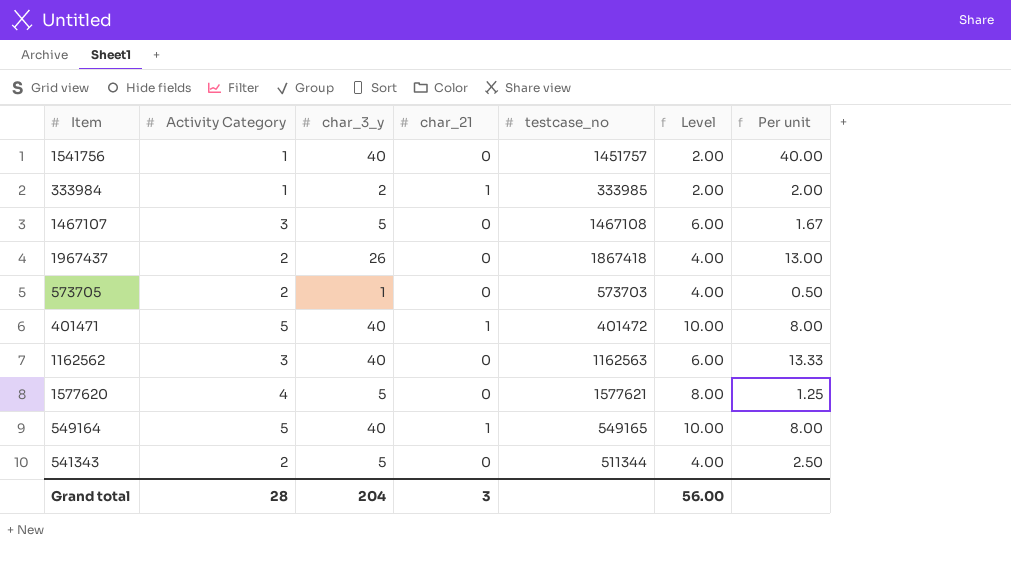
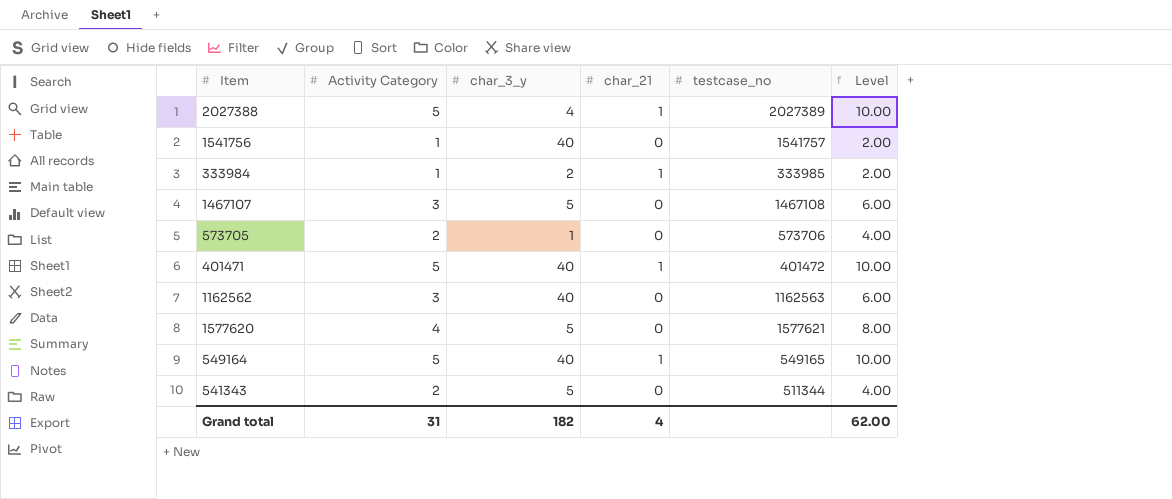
column Per unit | formula: [char_3_y] / [Activity Category] -> none
row 1967437: 2 | 26 | 0 | 1867418 | 4.00 | 13.00 -> none
row 2027388: none -> 5 | 4 | 1 | 2027389 | 10.00
1541756 | testcase_no: 1451757 -> 1541757
573705 | testcase_no: 573703 -> 573706
Grand total | Activity Category: 28 -> 31
Grand total | char_3_y: 204 -> 182
Grand total | char_21: 3 -> 4
Grand total | Level: 56.00 -> 62.00

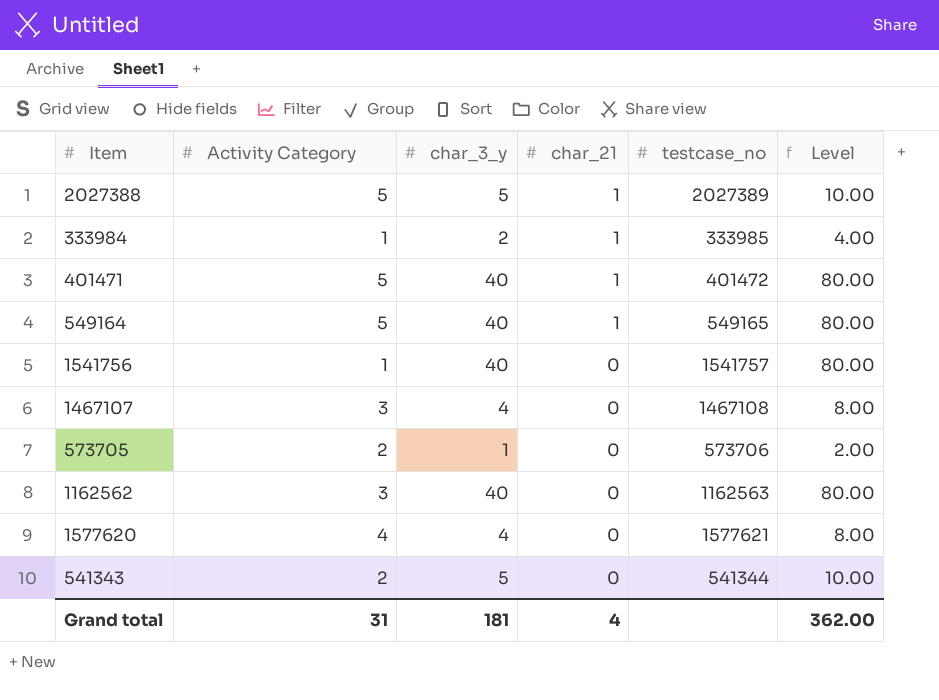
row order: none -> char_21 descending
column Level | formula: [Activity Category] * 2 -> [char_3_y] * 2
2027388 | char_3_y: 4 -> 5
1467107 | char_3_y: 5 -> 4
1577620 | char_3_y: 5 -> 4
541343 | testcase_no: 511344 -> 541344
Grand total | char_3_y: 182 -> 181
Grand total | Level: 62.00 -> 362.00

